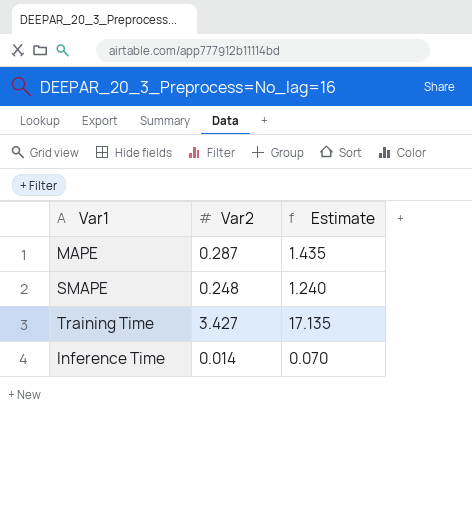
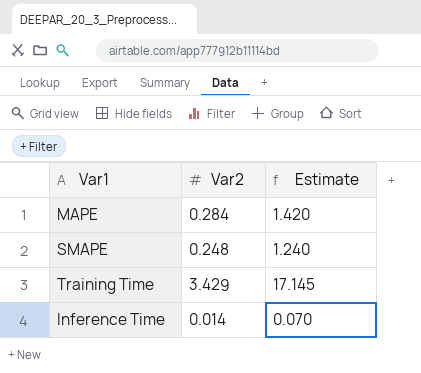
MAPE | Var2: 0.287 -> 0.284
MAPE | Estimate: 1.435 -> 1.420
Training Time | Var2: 3.427 -> 3.429
Training Time | Estimate: 17.135 -> 17.145

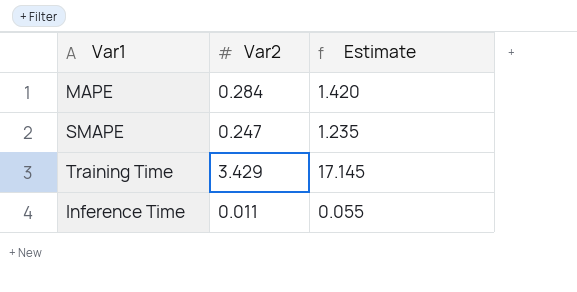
SMAPE | Var2: 0.248 -> 0.247
SMAPE | Estimate: 1.240 -> 1.235
Inference Time | Var2: 0.014 -> 0.011
Inference Time | Estimate: 0.070 -> 0.055

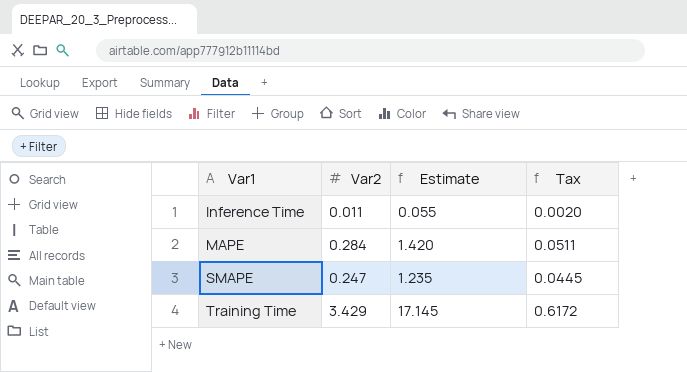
row order: none -> Var1 ascending
column Tax | formula: none -> [Var2] * 0.18

